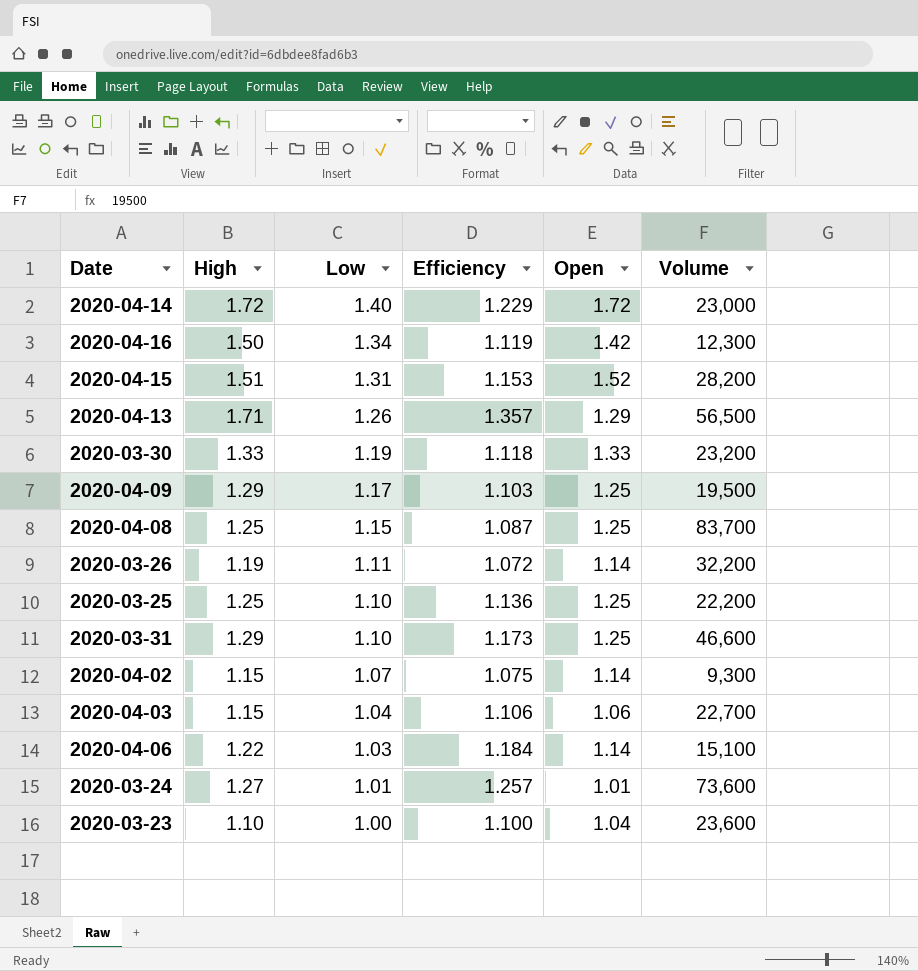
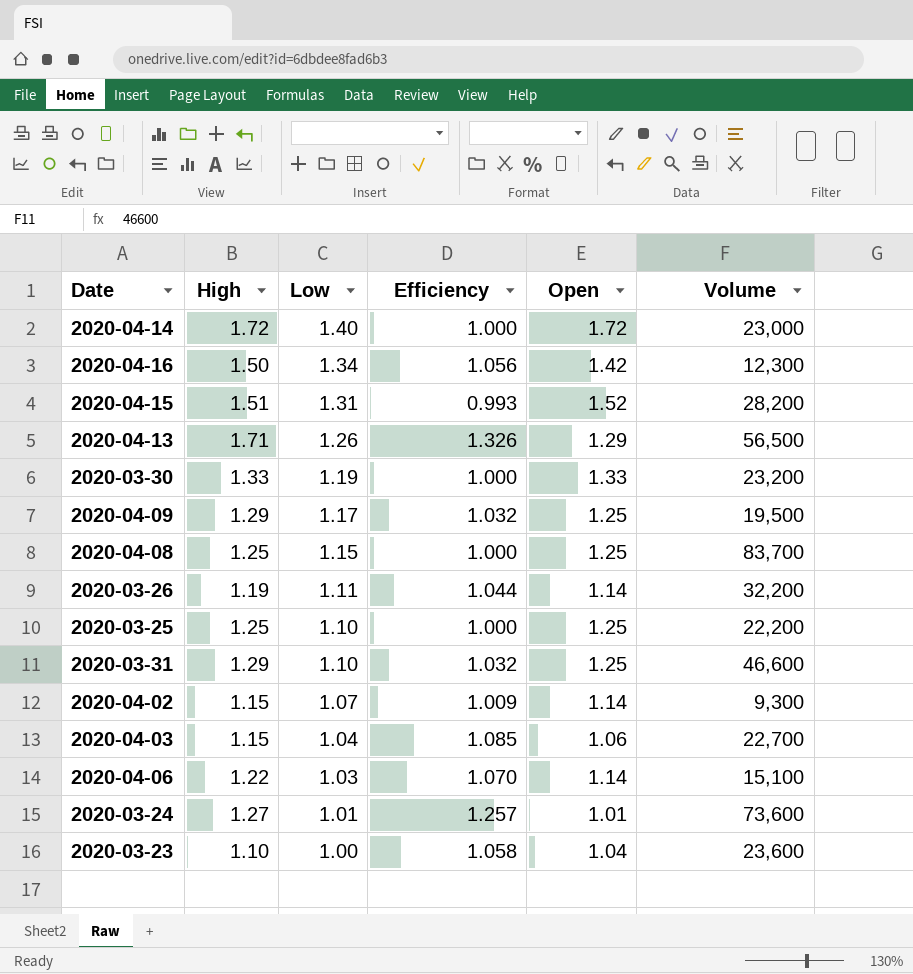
column Efficiency | formula: [High] / [Low] -> [High] / [Open]

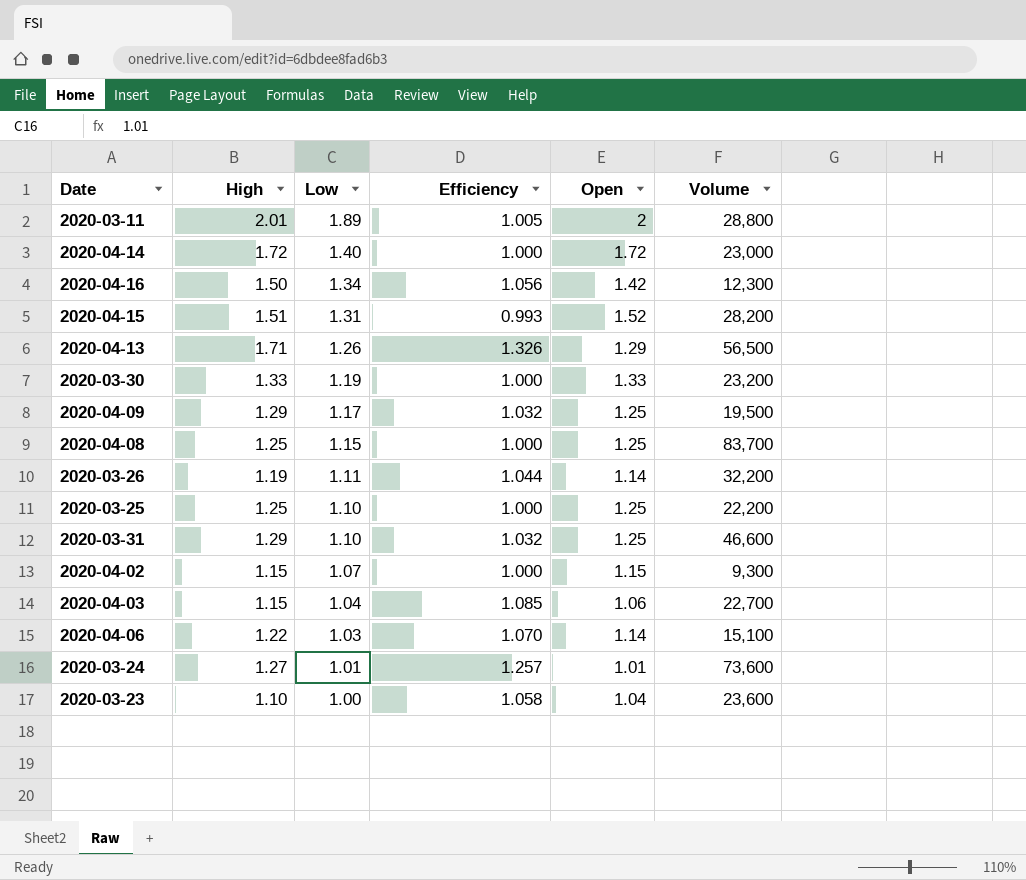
row 2020-03-11: none -> 2.01 | 1.89 | 1.005 | 2 | 28,800
2020-04-02 | Efficiency: 1.009 -> 1.000
2020-04-02 | Open: 1.14 -> 1.15

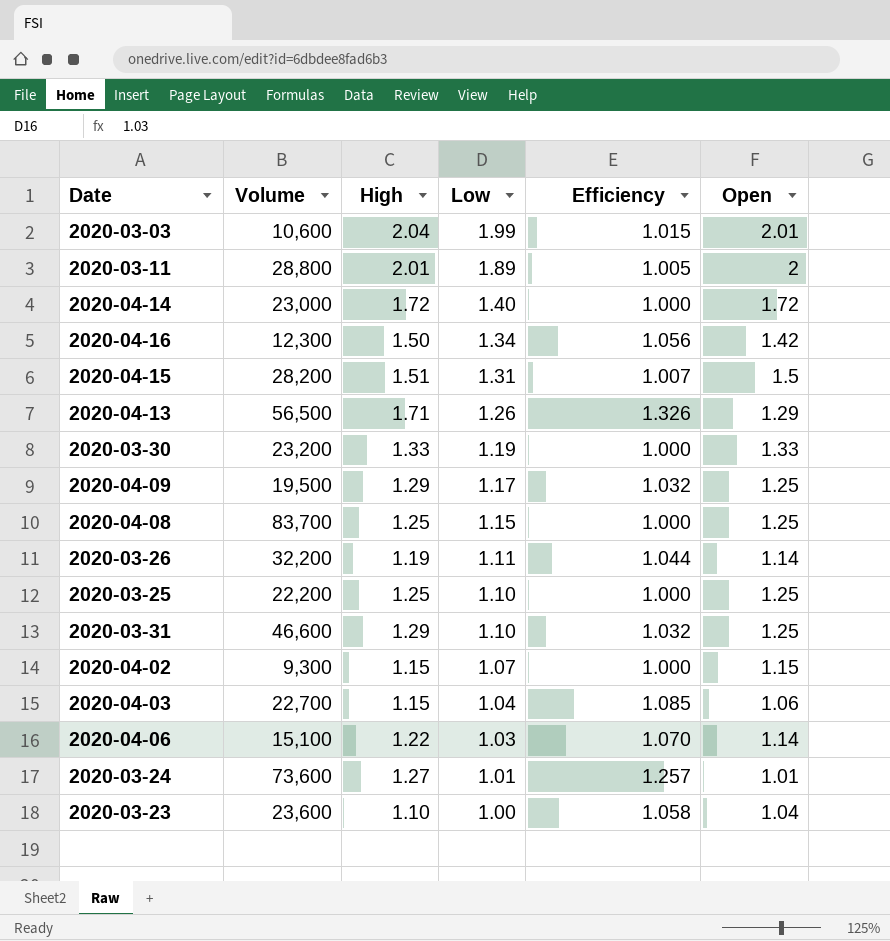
column Volume | position: 6 -> 2
row 2020-03-03: none -> 10,600 | 2.04 | 1.99 | 1.015 | 2.01
2020-04-15 | Efficiency: 0.993 -> 1.007
2020-04-15 | Open: 1.52 -> 1.5

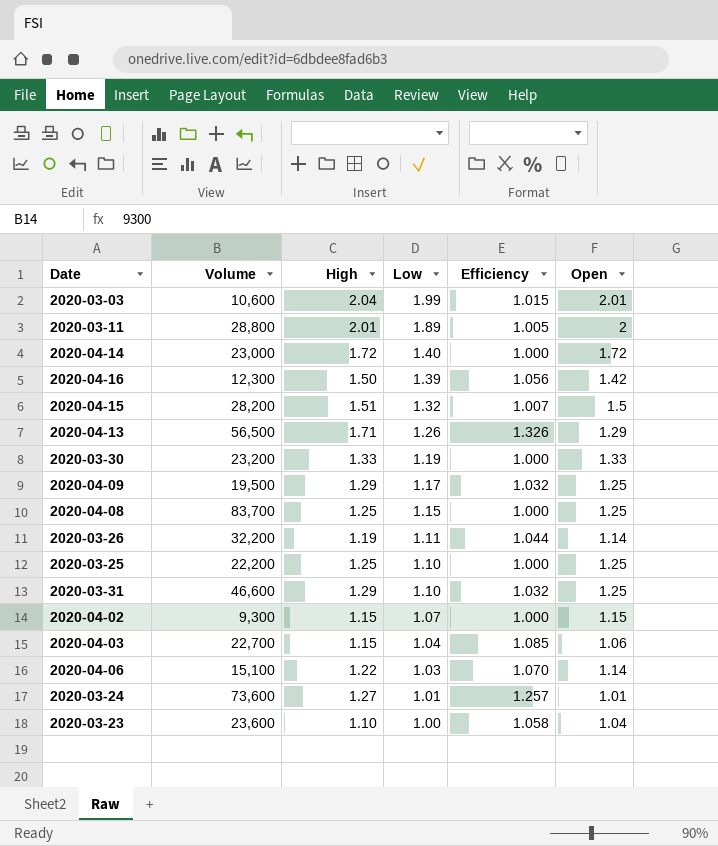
2020-04-16 | Low: 1.34 -> 1.39
2020-04-15 | Low: 1.31 -> 1.32

